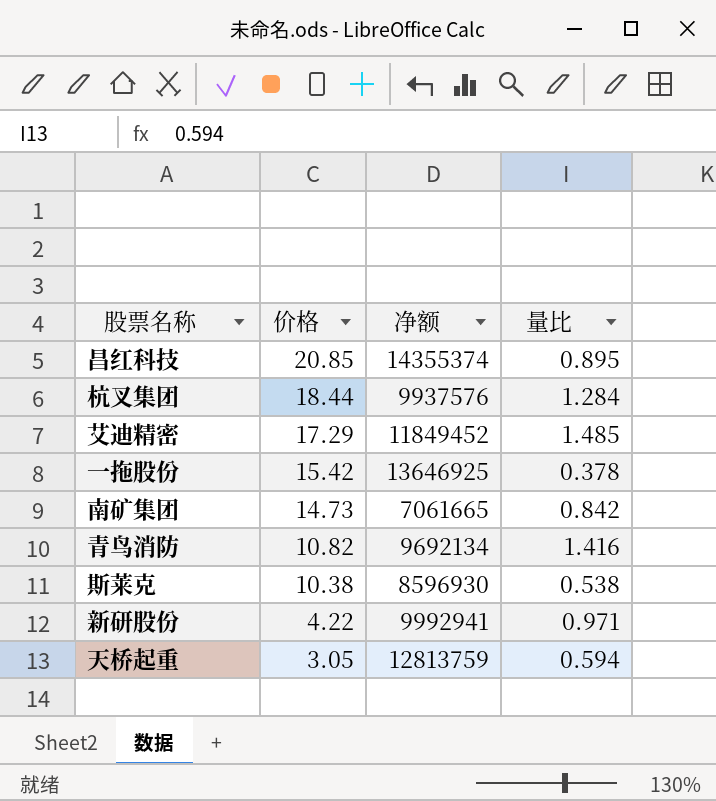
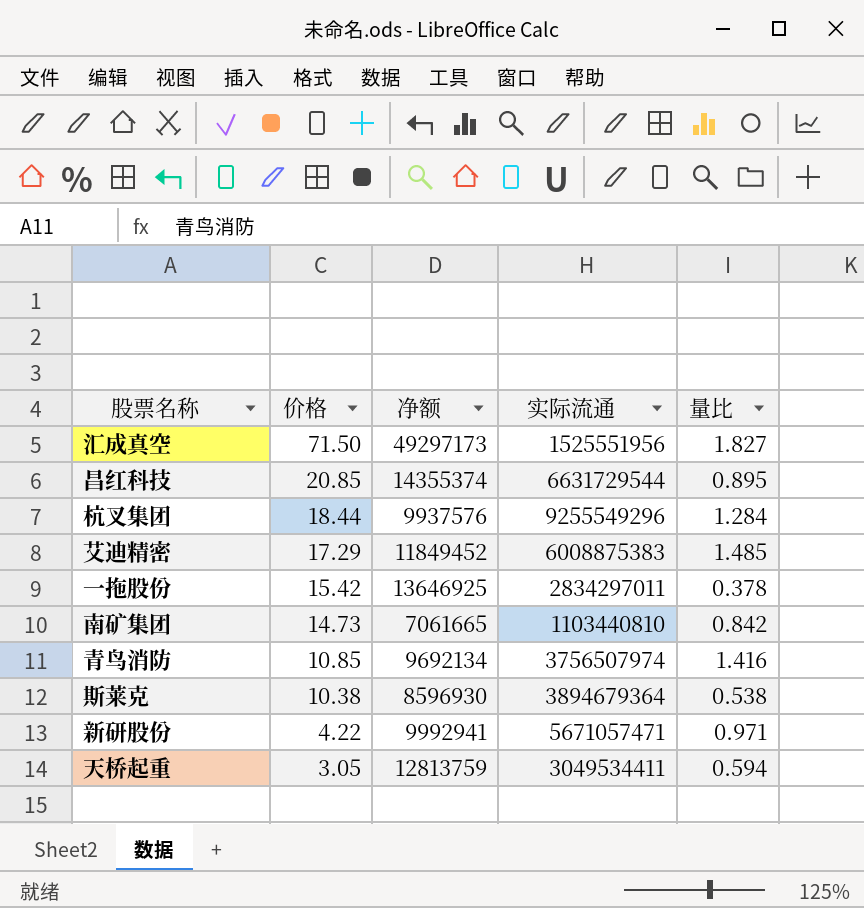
column 实际流通 | position: none -> 4
row 汇成真空: none -> 71.50 | 49297173 | 1525551956 | 1.827
青鸟消防 | 价格: 10.82 -> 10.85

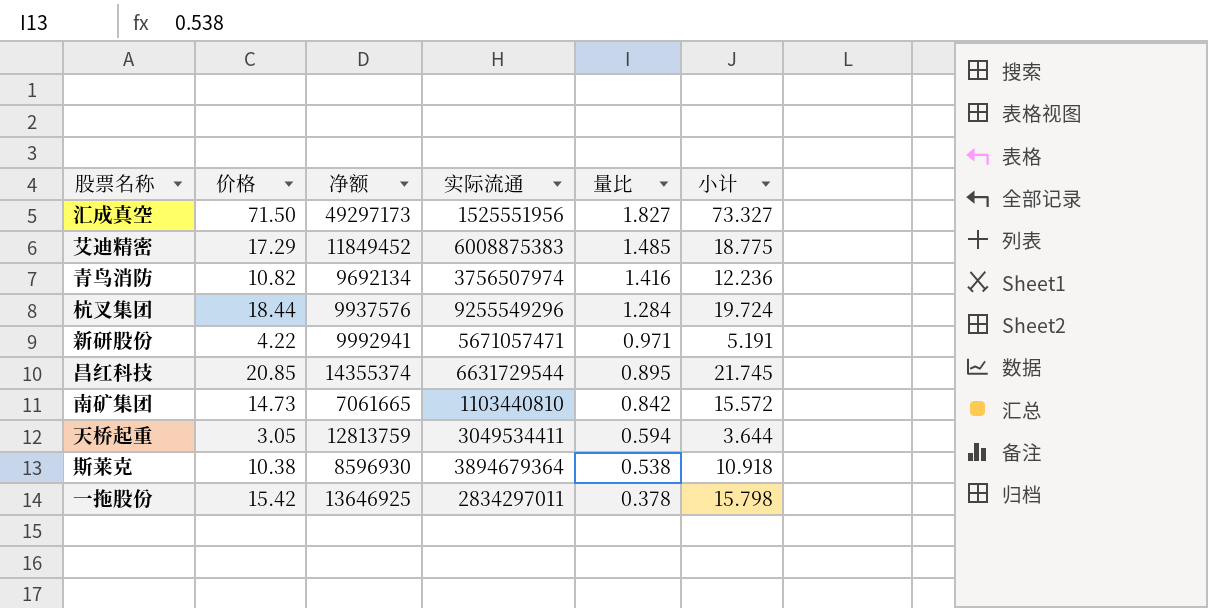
row order: 价格 descending -> 量比 descending
column 小计 | formula: none -> [价格] + [量比]
青鸟消防 | 价格: 10.85 -> 10.82

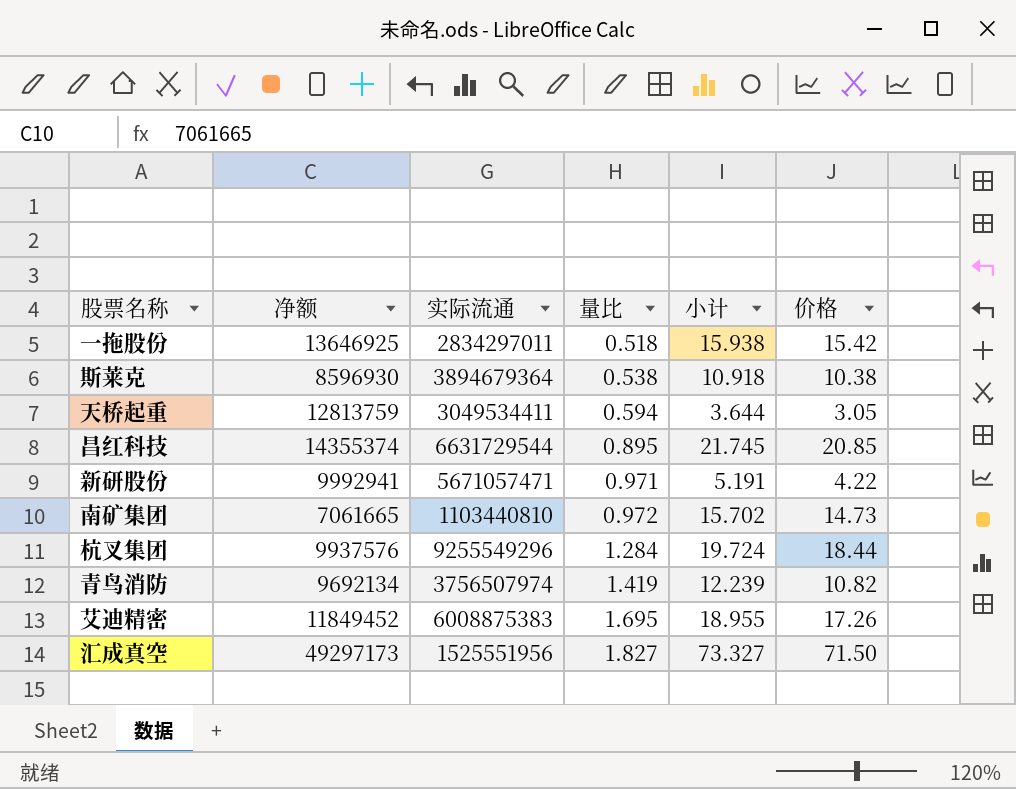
row order: 量比 descending -> 量比 ascending
column 价格 | position: 2 -> 6
一拖股份 | 量比: 0.378 -> 0.518
一拖股份 | 小计: 15.798 -> 15.938
南矿集团 | 量比: 0.842 -> 0.972
南矿集团 | 小计: 15.572 -> 15.702
青鸟消防 | 量比: 1.416 -> 1.419
青鸟消防 | 小计: 12.236 -> 12.239
艾迪精密 | 量比: 1.485 -> 1.695
艾迪精密 | 小计: 18.775 -> 18.955
艾迪精密 | 价格: 17.29 -> 17.26

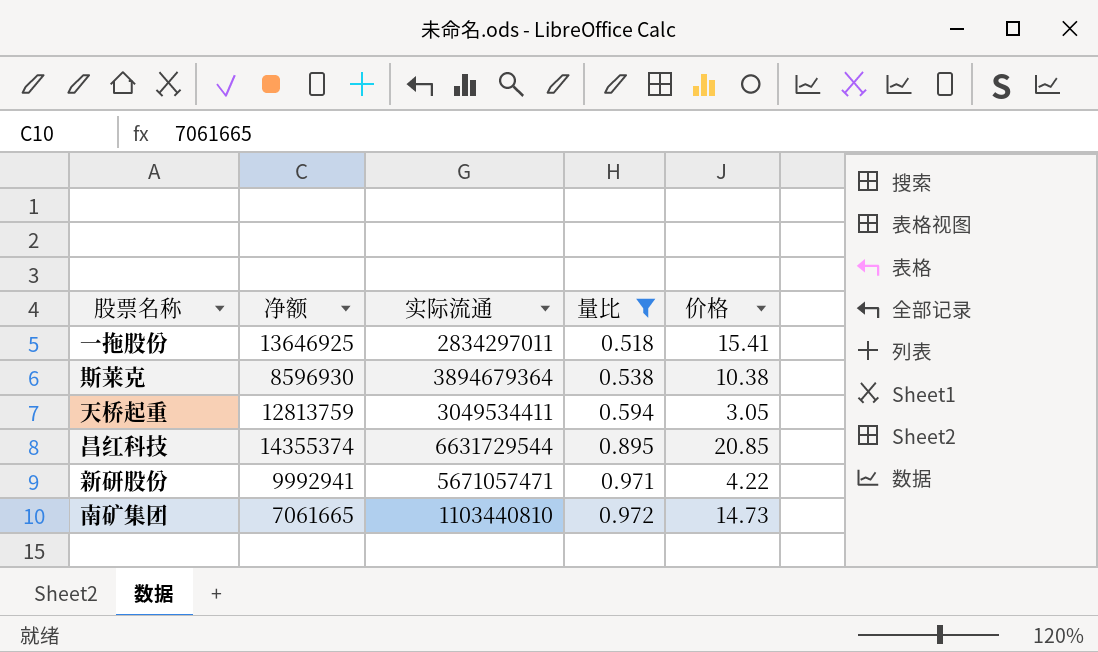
filter: none -> 量比 <= 0.972
column 小计 | formula: [量比] + [价格] -> none
一拖股份 | 价格: 15.42 -> 15.41

